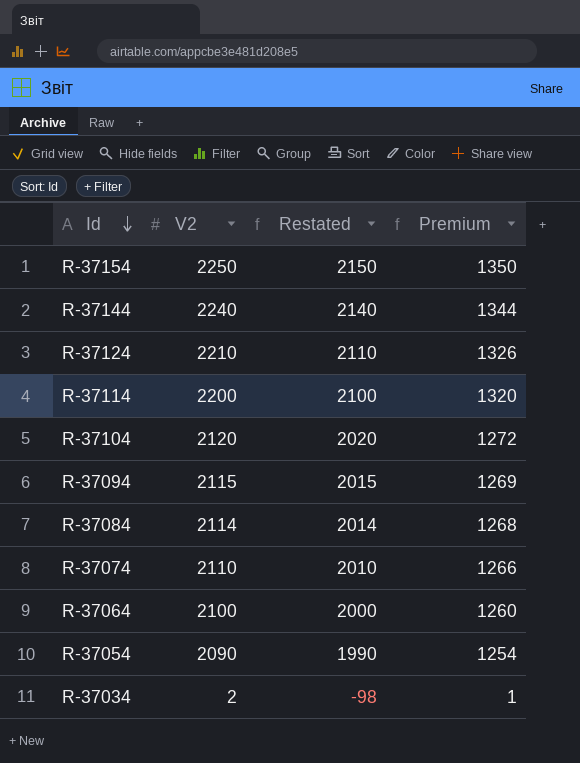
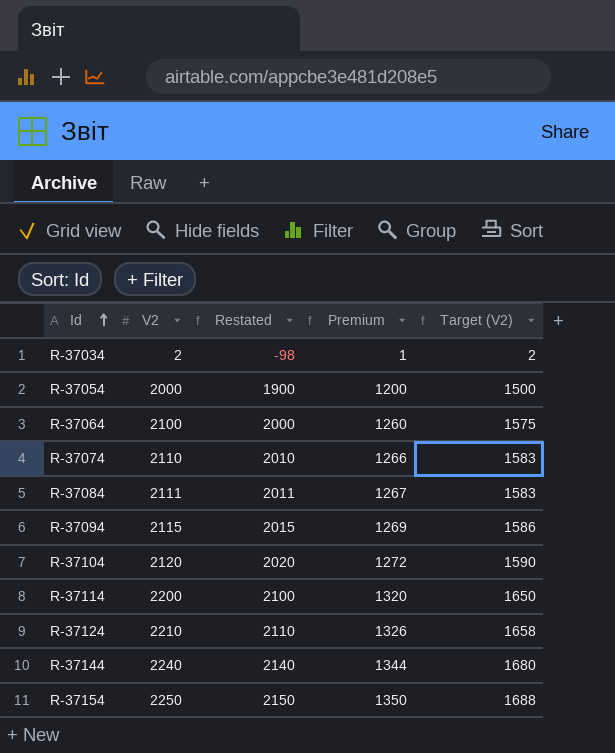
row order: Id descending -> Id ascending
column Target (V2) | formula: none -> [V2] * 0.75
R-37054 | V2: 2090 -> 2000
R-37054 | Restated: 1990 -> 1900
R-37054 | Premium: 1254 -> 1200
R-37084 | V2: 2114 -> 2111
R-37084 | Restated: 2014 -> 2011
R-37084 | Premium: 1268 -> 1267

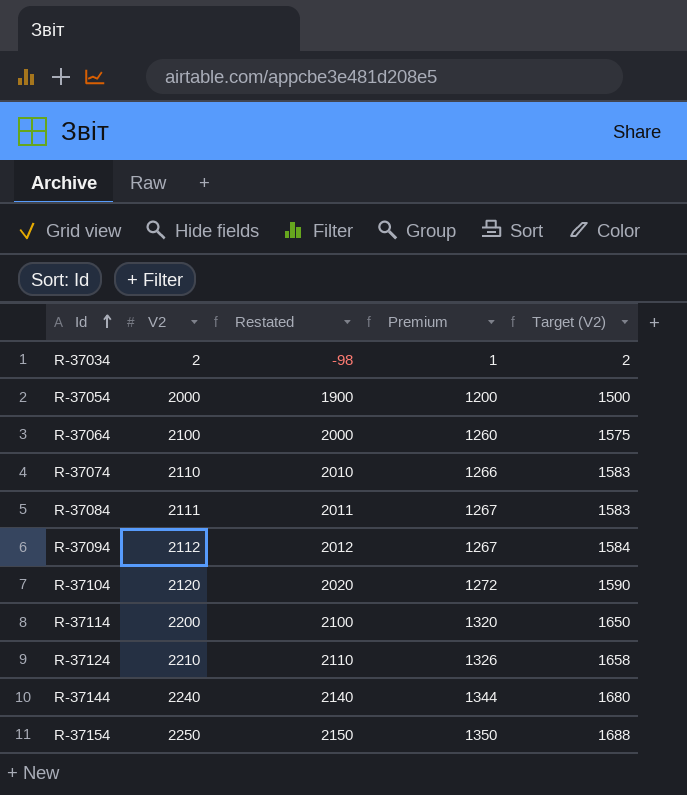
R-37094 | V2: 2115 -> 2112
R-37094 | Restated: 2015 -> 2012
R-37094 | Premium: 1269 -> 1267
R-37094 | Target (V2): 1586 -> 1584

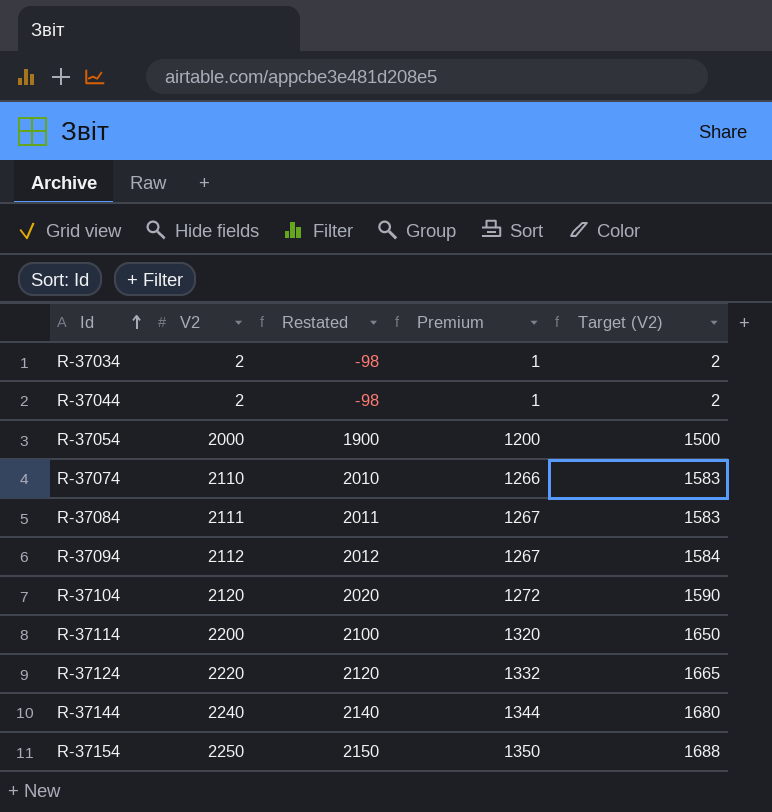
row R-37064: 2100 | 2000 | 1260 | 1575 -> none
row R-37044: none -> 2 | -98 | 1 | 2
R-37124 | V2: 2210 -> 2220
R-37124 | Restated: 2110 -> 2120
R-37124 | Premium: 1326 -> 1332
R-37124 | Target (V2): 1658 -> 1665

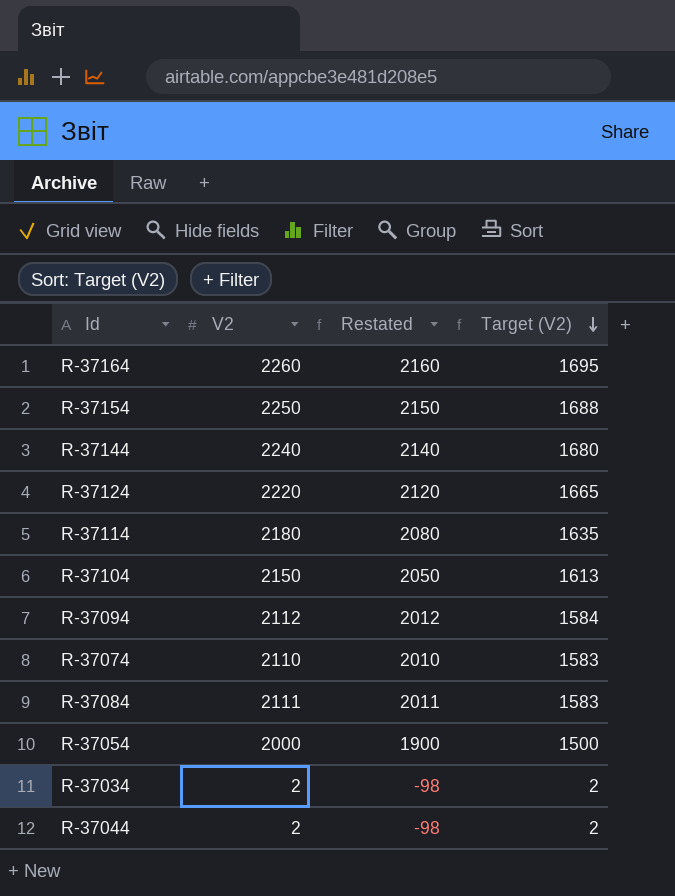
row order: Id ascending -> Target (V2) descending
column Premium | formula: [V2] * 0.6 -> none
row R-37164: none -> 2260 | 2160 | 1695
R-37114 | V2: 2200 -> 2180
R-37114 | Restated: 2100 -> 2080
R-37114 | Target (V2): 1650 -> 1635
R-37104 | V2: 2120 -> 2150
R-37104 | Restated: 2020 -> 2050
R-37104 | Target (V2): 1590 -> 1613

